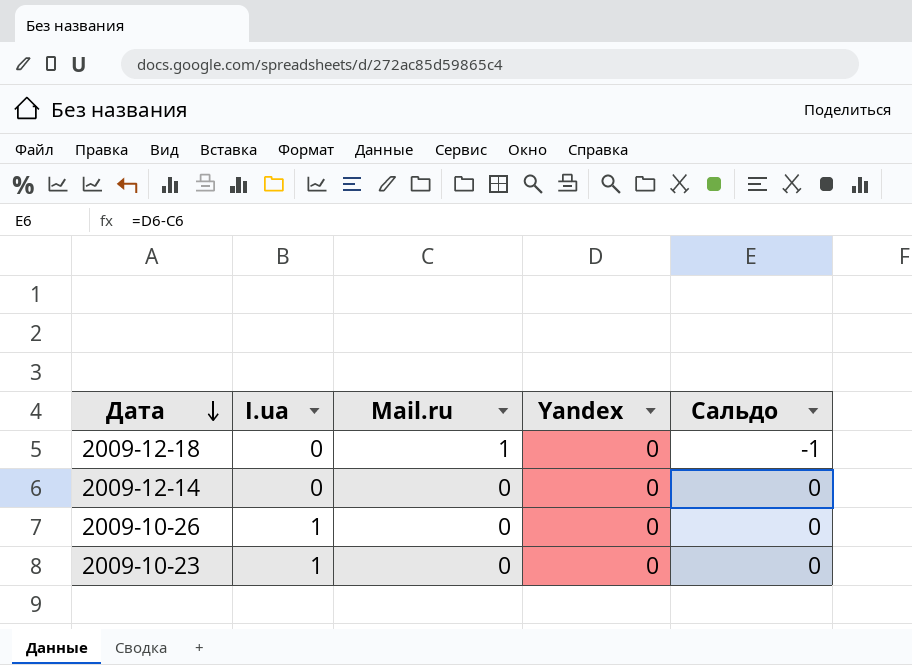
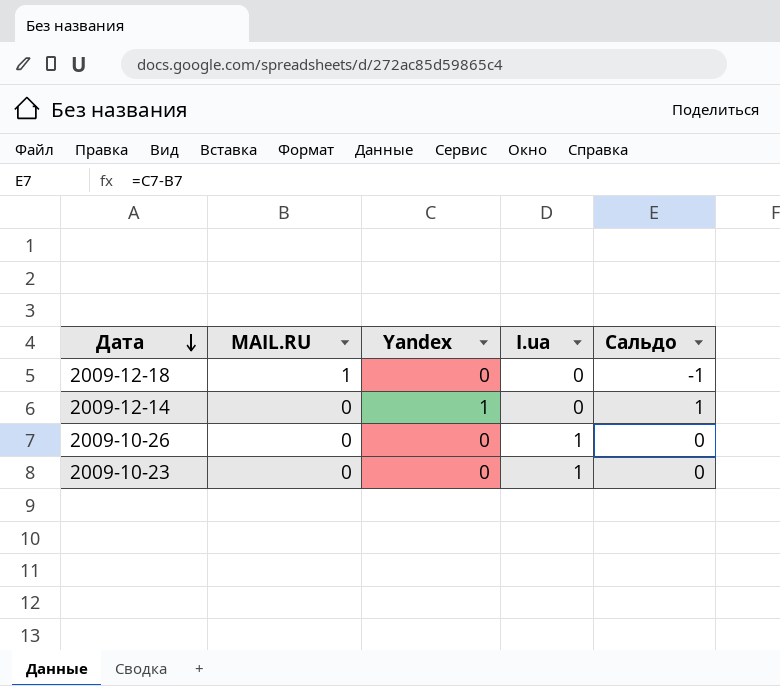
column name: Mail.ru -> MAIL.RU
column I.ua | position: 2 -> 4
2009-12-14 | Yandex: 0 -> 1
2009-12-14 | Сальдо: 0 -> 1

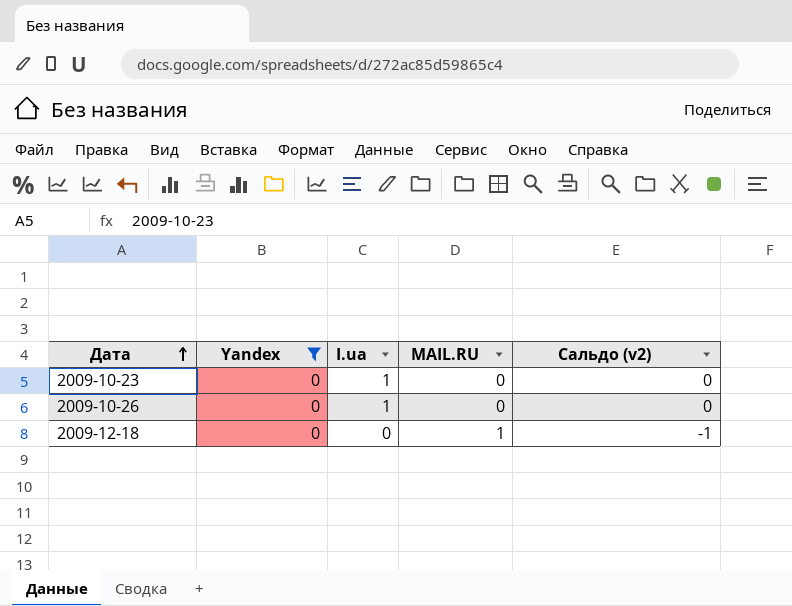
filter: none -> Yandex = 0
row order: Дата descending -> Дата ascending
column MAIL.RU | position: 2 -> 4
column name: Сальдо -> Сальдо (v2)

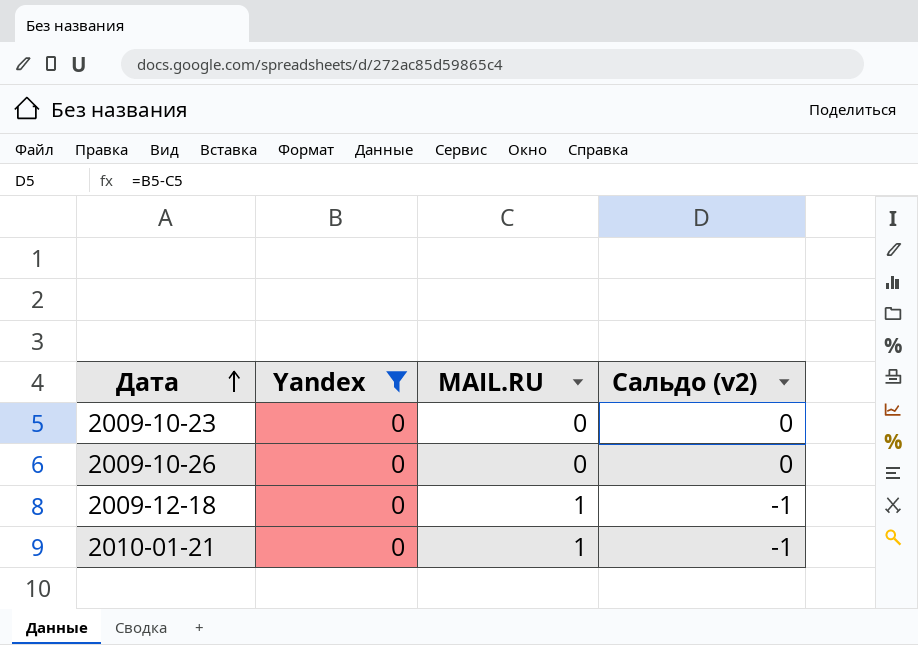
column I.ua | position: 3 -> none
row 2010-01-21: none -> 0 | 1 | -1

